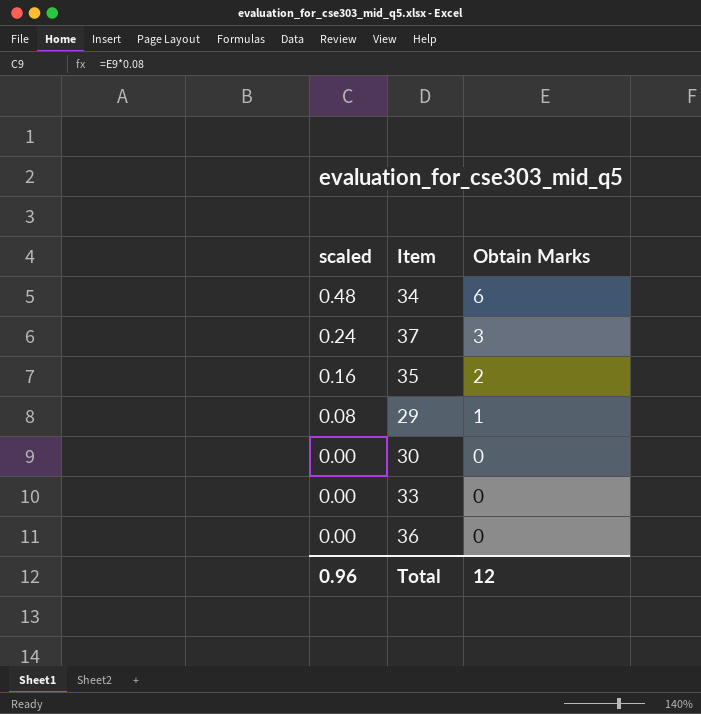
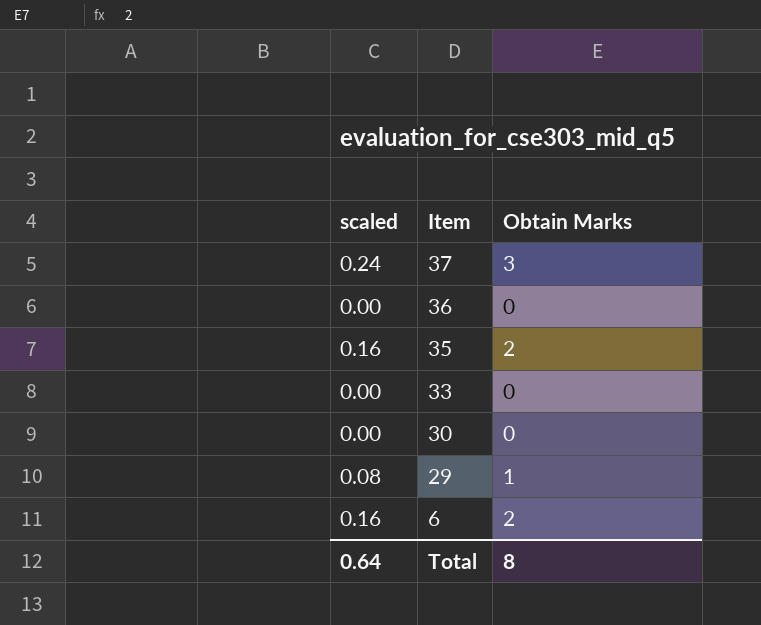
row order: scaled descending -> Item descending
row 34: 0.48 | 6 -> none
row 6: none -> 0.16 | 2
Total | scaled: 0.96 -> 0.64
Total | Obtain Marks: 12 -> 8

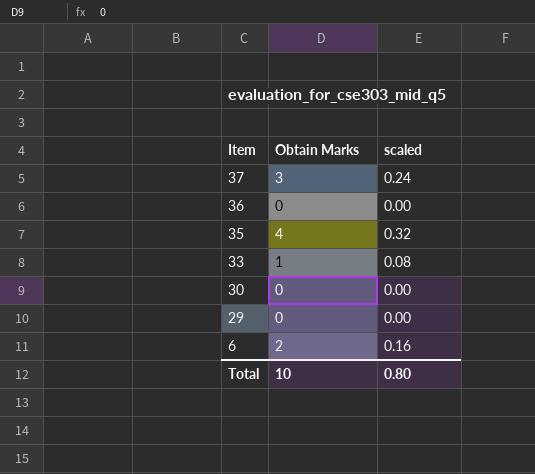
column scaled | position: 1 -> 3
35 | Obtain Marks: 2 -> 4
35 | scaled: 0.16 -> 0.32
33 | Obtain Marks: 0 -> 1
33 | scaled: 0.00 -> 0.08
29 | Obtain Marks: 1 -> 0
29 | scaled: 0.08 -> 0.00
Total | Obtain Marks: 8 -> 10
Total | scaled: 0.64 -> 0.80

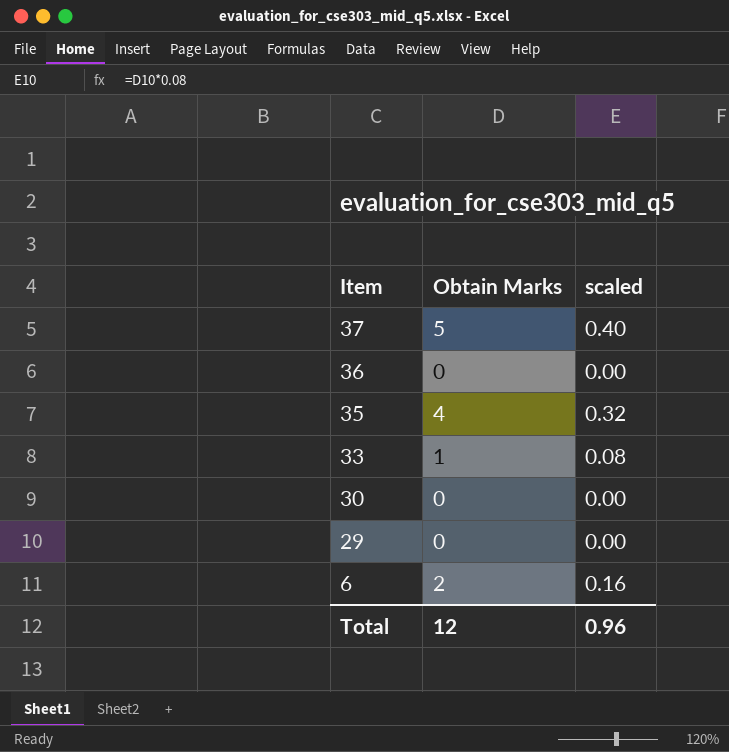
37 | Obtain Marks: 3 -> 5
37 | scaled: 0.24 -> 0.40
Total | Obtain Marks: 10 -> 12
Total | scaled: 0.80 -> 0.96

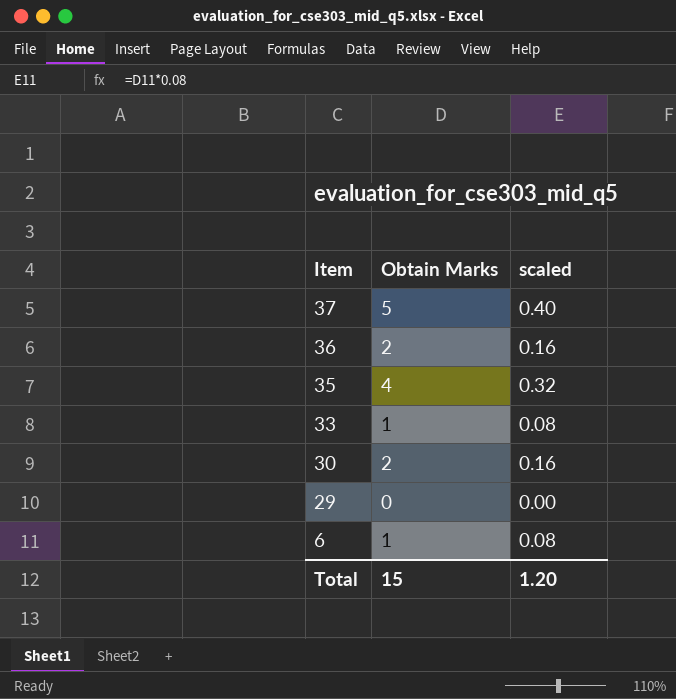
36 | Obtain Marks: 0 -> 2
36 | scaled: 0.00 -> 0.16
30 | Obtain Marks: 0 -> 2
30 | scaled: 0.00 -> 0.16
6 | Obtain Marks: 2 -> 1
6 | scaled: 0.16 -> 0.08
Total | Obtain Marks: 12 -> 15
Total | scaled: 0.96 -> 1.20

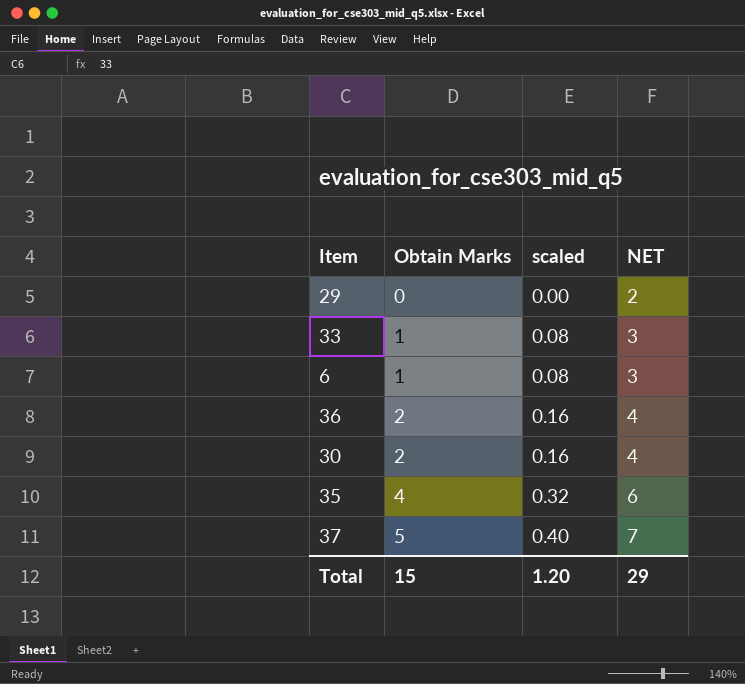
row order: Item descending -> Obtain Marks ascending
column NET | formula: none -> [Obtain Marks] + 2

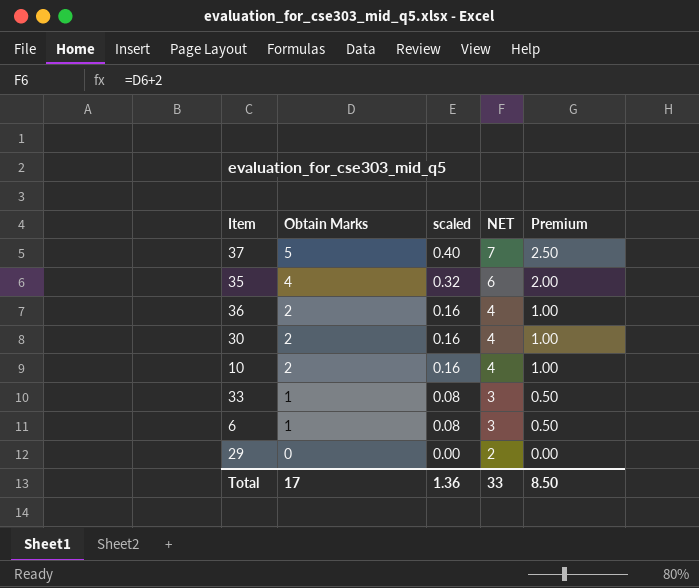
row order: Obtain Marks ascending -> Obtain Marks descending
column Premium | formula: none -> [Obtain Marks] * 0.5
row 10: none -> 2 | 0.16 | 4 | 1.00
Total | Obtain Marks: 15 -> 17
Total | scaled: 1.20 -> 1.36
Total | NET: 29 -> 33

